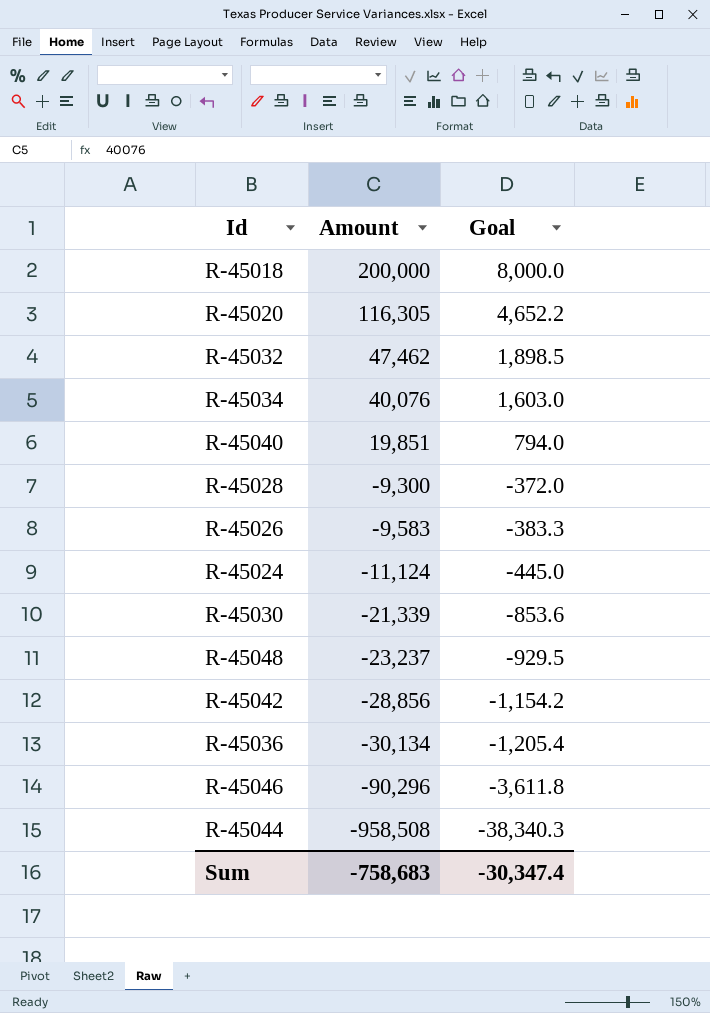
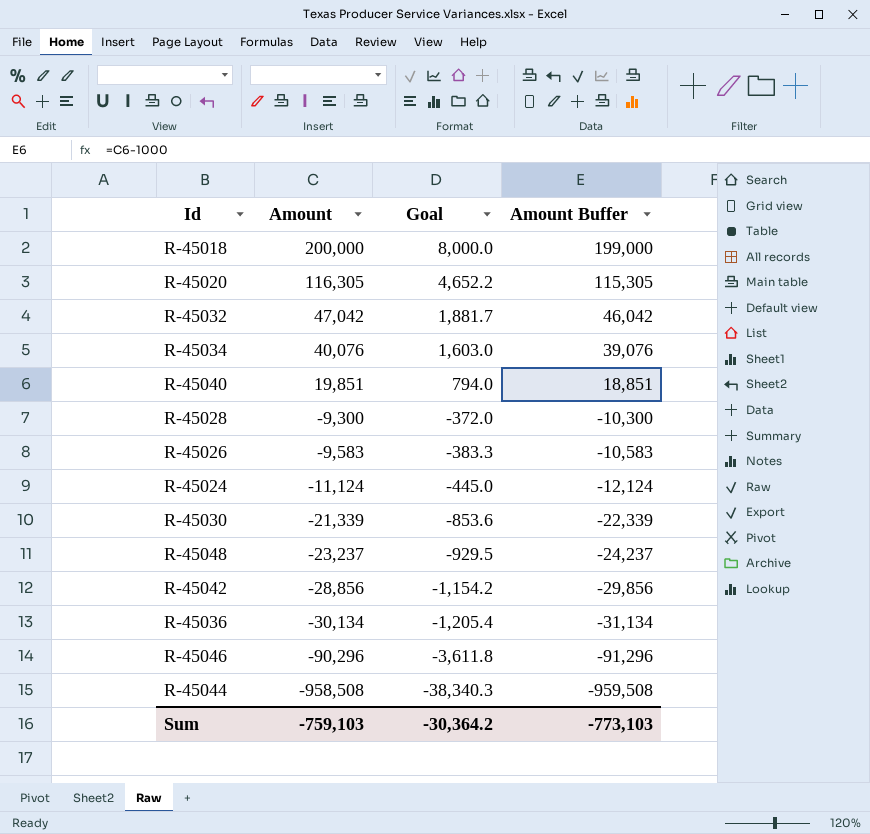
column Amount Buffer | formula: none -> [Amount] - 1000
R-45032 | Amount: 47,462 -> 47,042
R-45032 | Goal: 1,898.5 -> 1,881.7
Sum | Amount: -758,683 -> -759,103
Sum | Goal: -30,347.4 -> -30,364.2

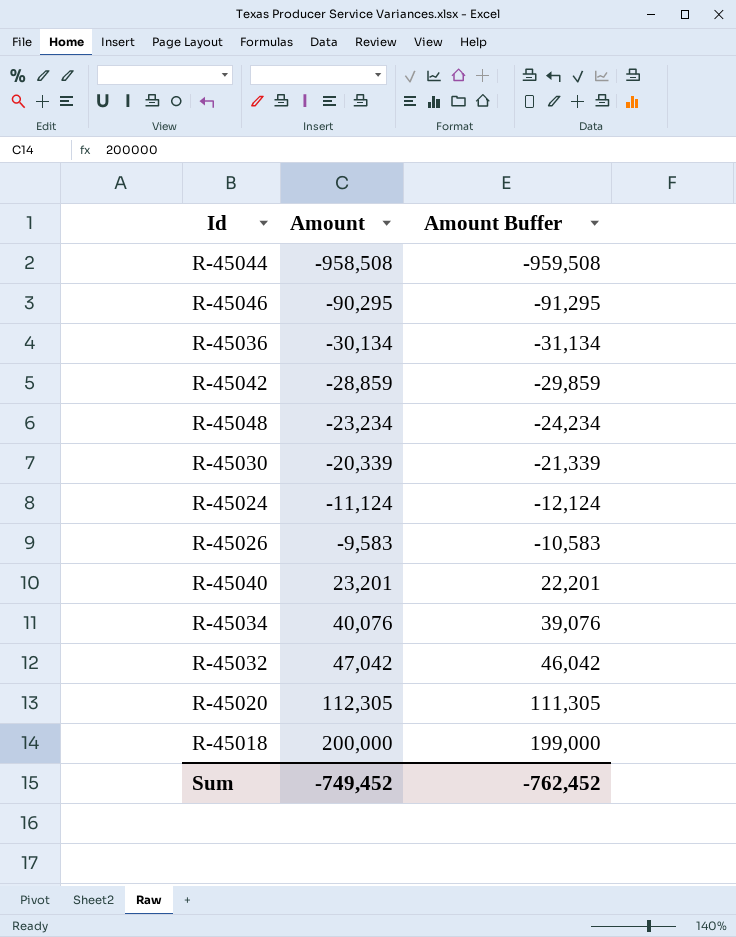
row order: Amount descending -> Amount ascending
column Goal | formula: [Amount] * 0.04 -> none
row R-45028: -9,300 | -372.0 | -10,300 -> none
R-45046 | Amount: -90,296 -> -90,295
R-45046 | Amount Buffer: -91,296 -> -91,295
R-45042 | Amount: -28,856 -> -28,859
R-45042 | Amount Buffer: -29,856 -> -29,859
R-45048 | Amount: -23,237 -> -23,234
R-45048 | Amount Buffer: -24,237 -> -24,234
R-45030 | Amount: -21,339 -> -20,339
R-45030 | Amount Buffer: -22,339 -> -21,339
R-45040 | Amount: 19,851 -> 23,201
R-45040 | Amount Buffer: 18,851 -> 22,201
R-45020 | Amount: 116,305 -> 112,305
R-45020 | Amount Buffer: 115,305 -> 111,305
Sum | Amount: -759,103 -> -749,452
Sum | Amount Buffer: -773,103 -> -762,452

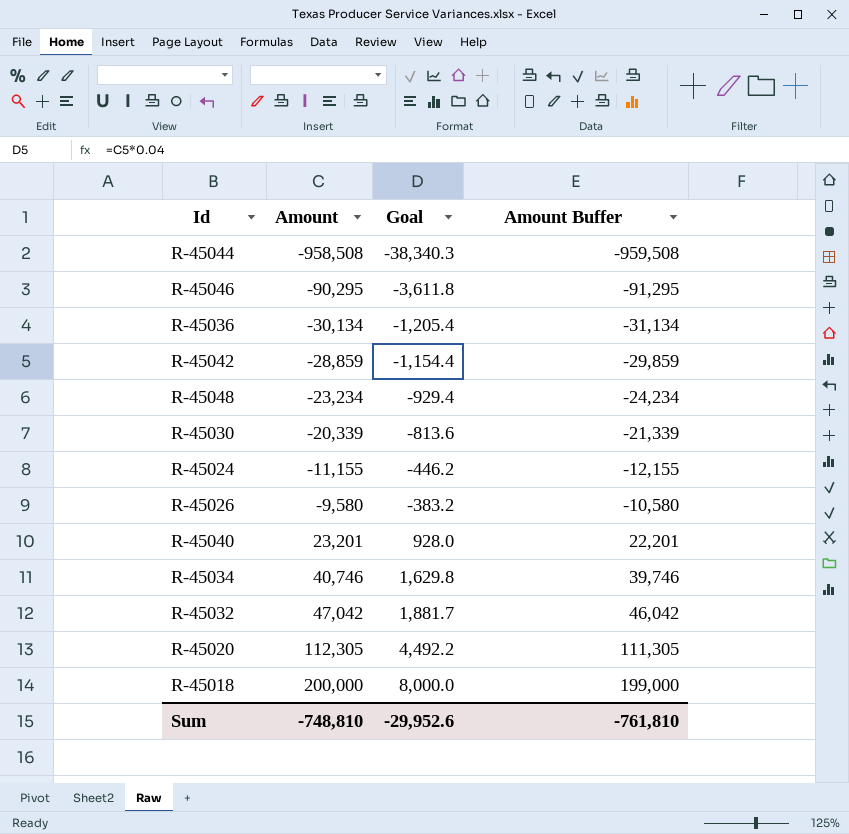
column Goal | formula: none -> [Amount] * 0.04
R-45024 | Amount: -11,124 -> -11,155
R-45024 | Amount Buffer: -12,124 -> -12,155
R-45026 | Amount: -9,583 -> -9,580
R-45026 | Amount Buffer: -10,583 -> -10,580
R-45034 | Amount: 40,076 -> 40,746
R-45034 | Amount Buffer: 39,076 -> 39,746
Sum | Amount: -749,452 -> -748,810
Sum | Amount Buffer: -762,452 -> -761,810

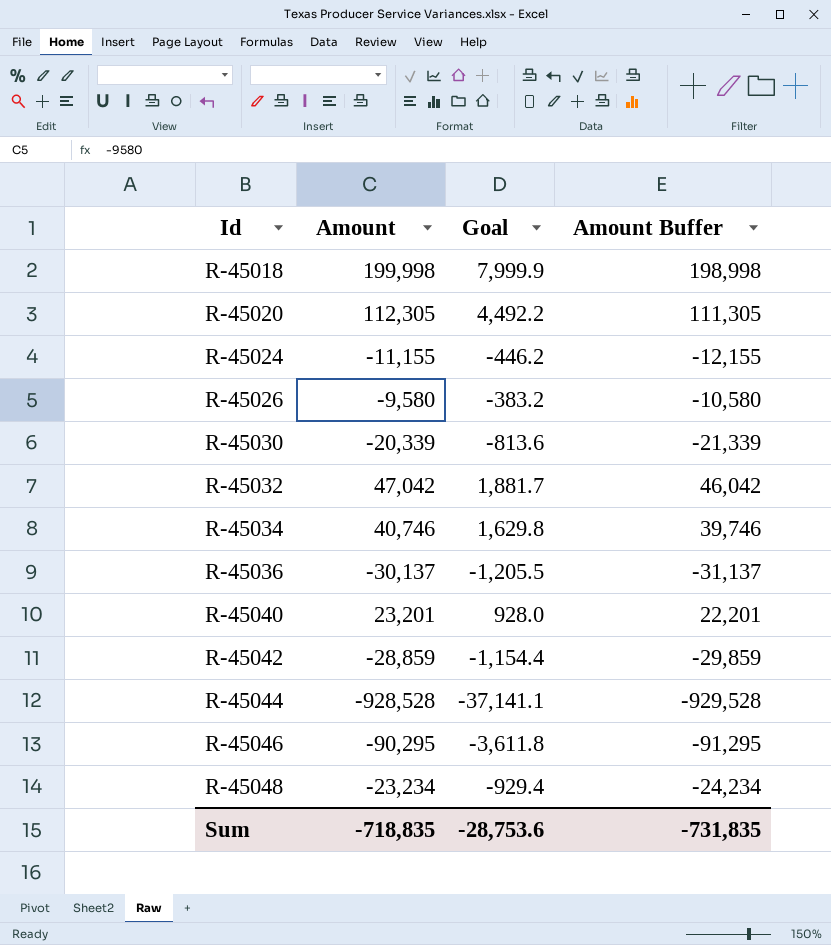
row order: Amount ascending -> Id ascending
R-45018 | Amount: 200,000 -> 199,998
R-45018 | Goal: 8,000.0 -> 7,999.9
R-45018 | Amount Buffer: 199,000 -> 198,998
R-45036 | Amount: -30,134 -> -30,137
R-45036 | Goal: -1,205.4 -> -1,205.5
R-45036 | Amount Buffer: -31,134 -> -31,137
R-45044 | Amount: -958,508 -> -928,528
R-45044 | Goal: -38,340.3 -> -37,141.1
R-45044 | Amount Buffer: -959,508 -> -929,528
Sum | Amount: -748,810 -> -718,835
Sum | Goal: -29,952.6 -> -28,753.6
Sum | Amount Buffer: -761,810 -> -731,835

